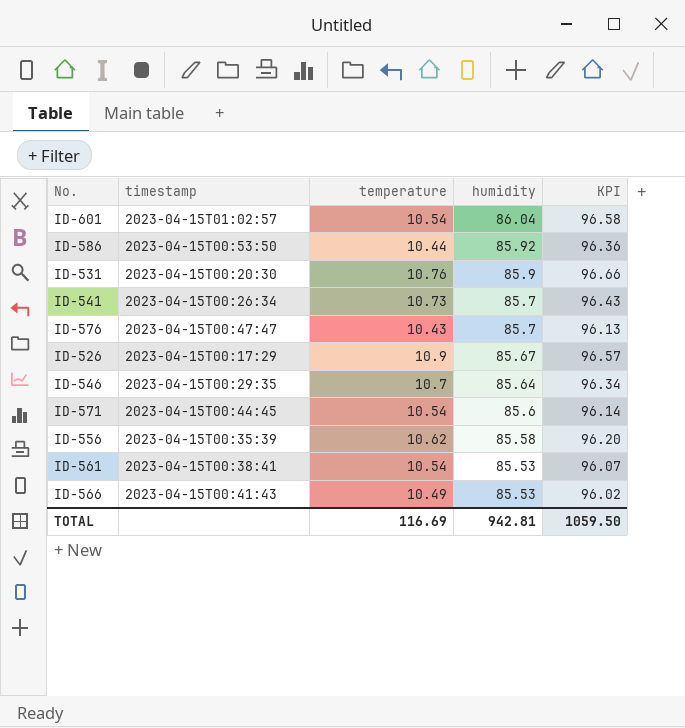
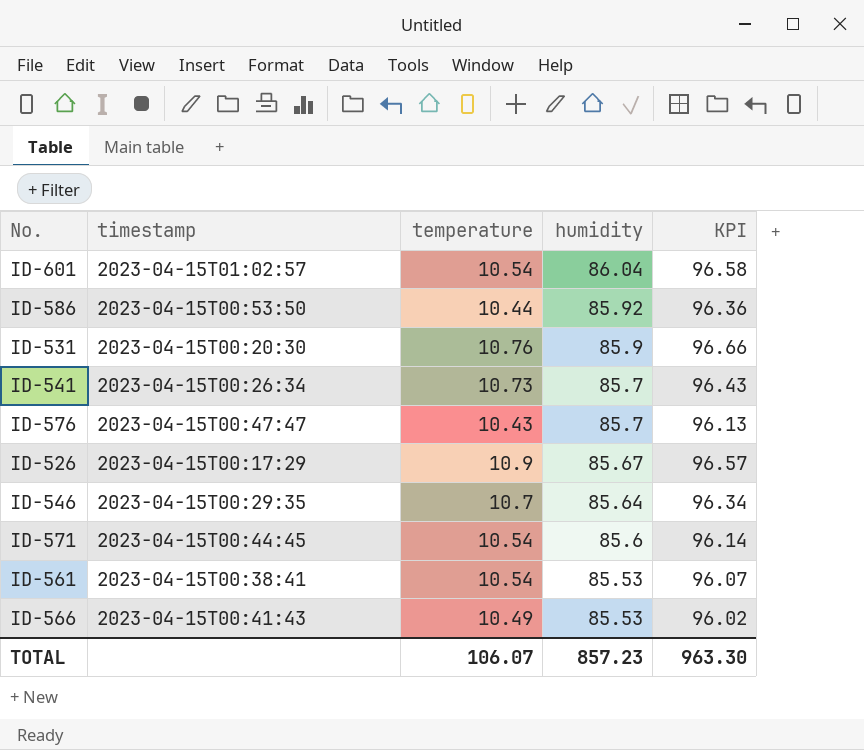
row ID-556: 2023-04-15T00:35:39 | 10.62 | 85.58 | 96.20 -> none
TOTAL | temperature: 116.69 -> 106.07
TOTAL | humidity: 942.81 -> 857.23
TOTAL | KPI: 1059.50 -> 963.30

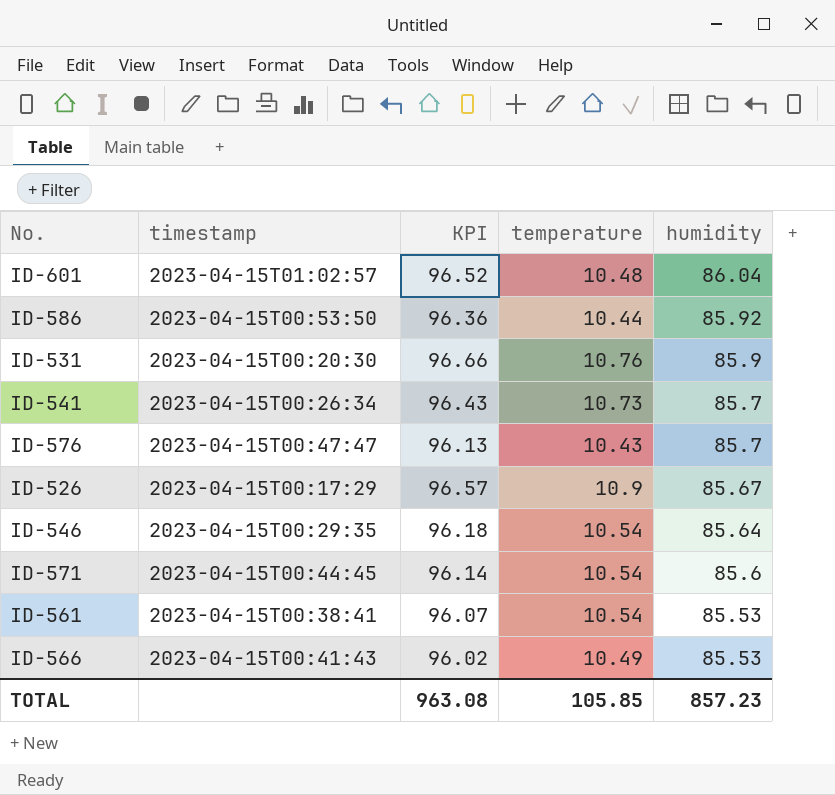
column KPI | position: 5 -> 3
ID-601 | KPI: 96.58 -> 96.52
ID-601 | temperature: 10.54 -> 10.48
ID-546 | KPI: 96.34 -> 96.18
ID-546 | temperature: 10.7 -> 10.54
TOTAL | KPI: 963.30 -> 963.08
TOTAL | temperature: 106.07 -> 105.85

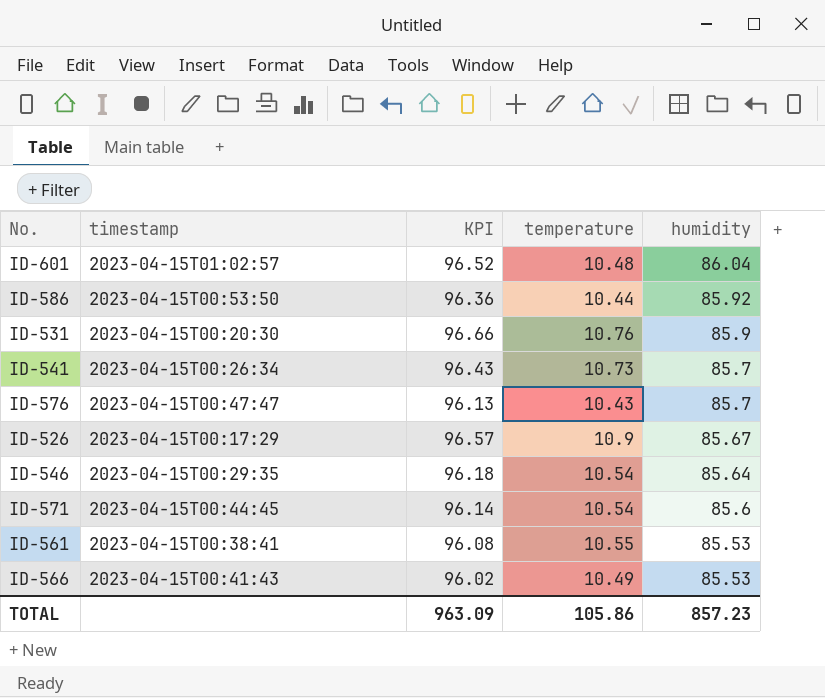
ID-561 | KPI: 96.07 -> 96.08
ID-561 | temperature: 10.54 -> 10.55
TOTAL | KPI: 963.08 -> 963.09
TOTAL | temperature: 105.85 -> 105.86

